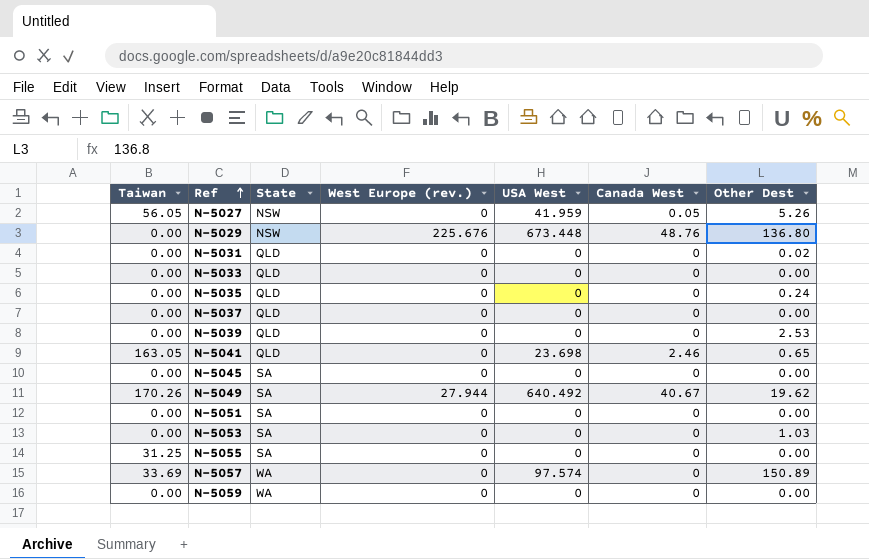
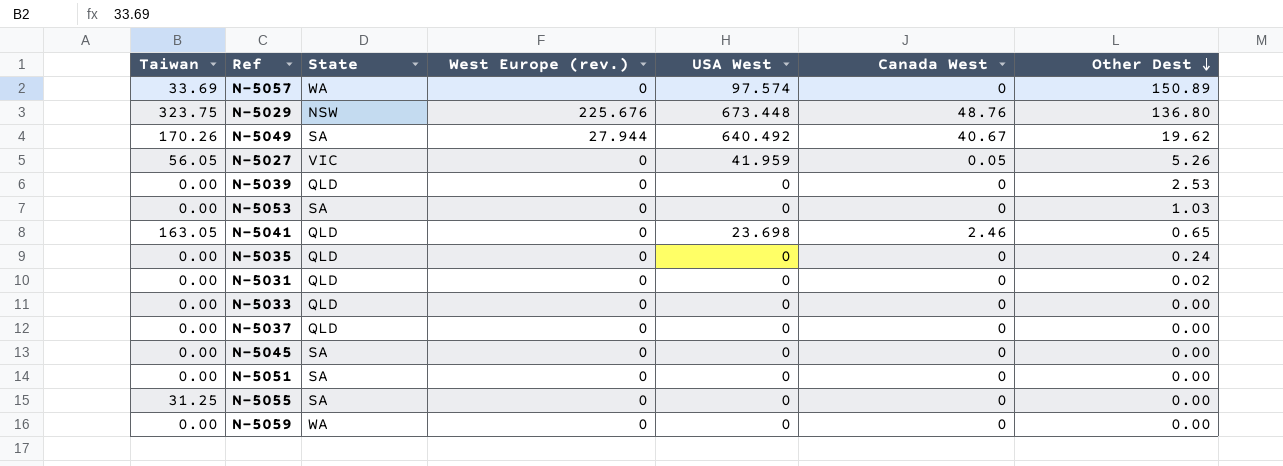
row order: Ref ascending -> Other Dest descending
N-5029 | Taiwan: 0.00 -> 323.75
N-5027 | State: NSW -> VIC

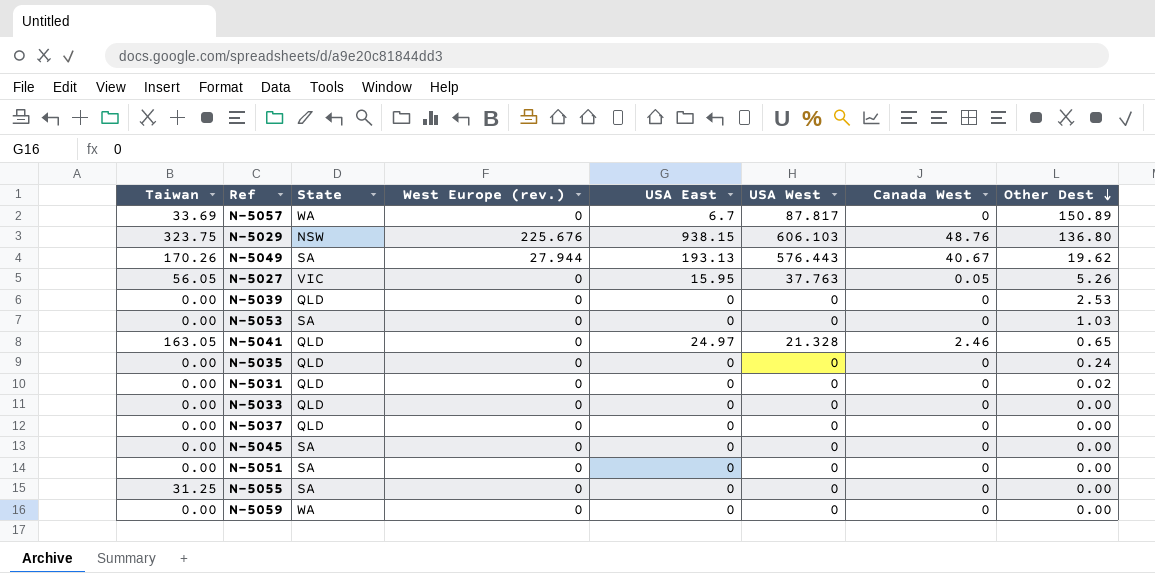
column USA East | position: none -> 5
N-5057 | USA West: 97.574 -> 87.817
N-5029 | USA West: 673.448 -> 606.103
N-5049 | USA West: 640.492 -> 576.443
N-5027 | USA West: 41.959 -> 37.763
N-5041 | USA West: 23.698 -> 21.328

